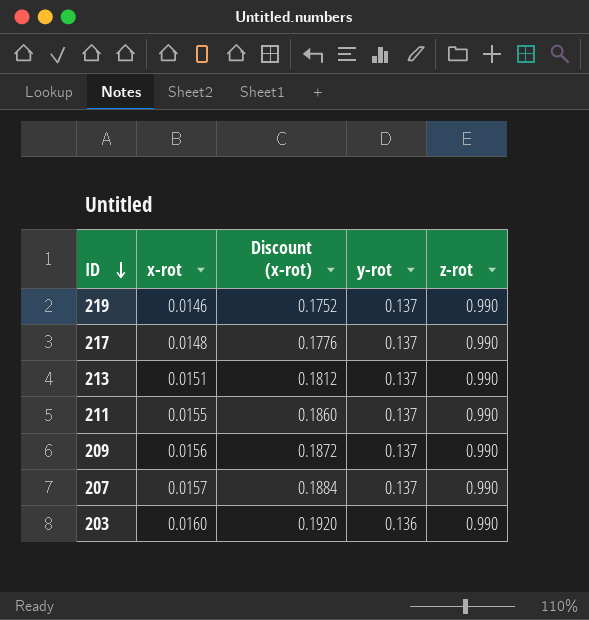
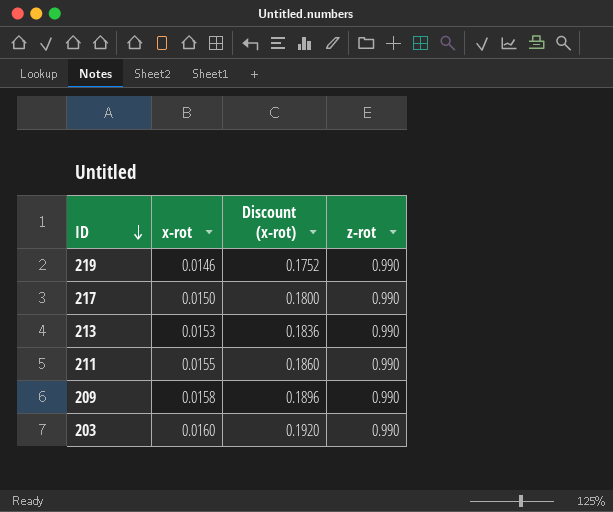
column y-rot | position: 4 -> none
row 207: 0.0157 | 0.1884 | 0.137 | 0.990 -> none
217 | x-rot: 0.0148 -> 0.0150
217 | Discount (x-rot): 0.1776 -> 0.1800
213 | x-rot: 0.0151 -> 0.0153
213 | Discount (x-rot): 0.1812 -> 0.1836
209 | x-rot: 0.0156 -> 0.0158
209 | Discount (x-rot): 0.1872 -> 0.1896

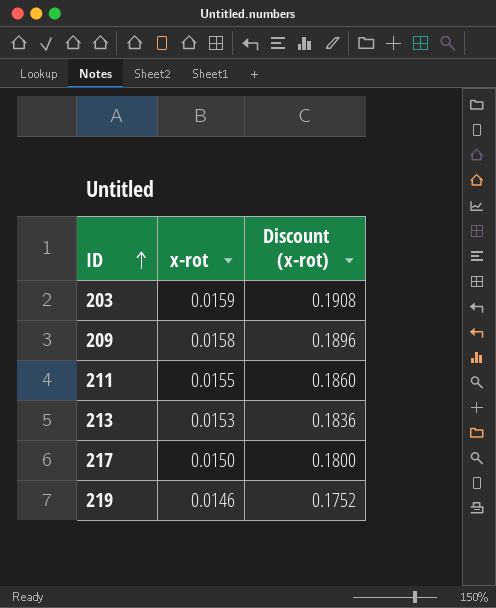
row order: ID descending -> ID ascending
column z-rot | position: 4 -> none
203 | x-rot: 0.0160 -> 0.0159
203 | Discount (x-rot): 0.1920 -> 0.1908

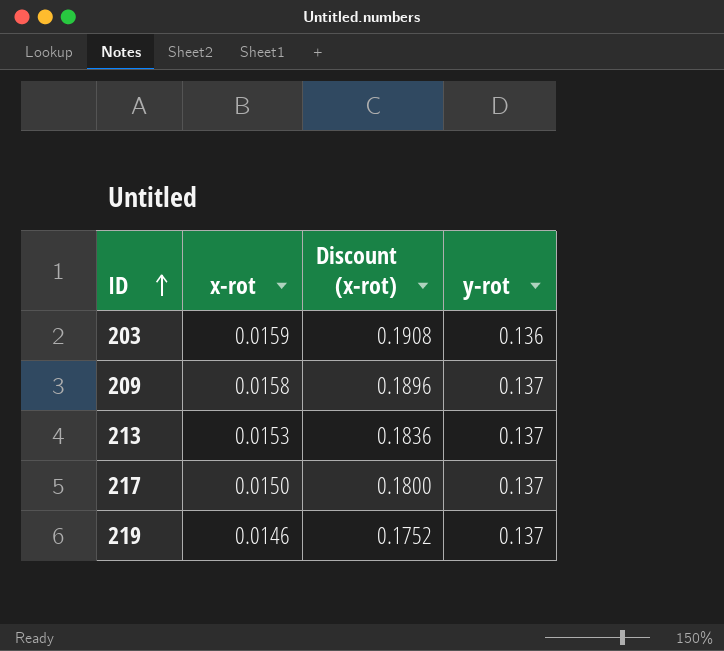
column y-rot | position: none -> 4
row 211: 0.0155 | 0.1860 -> none

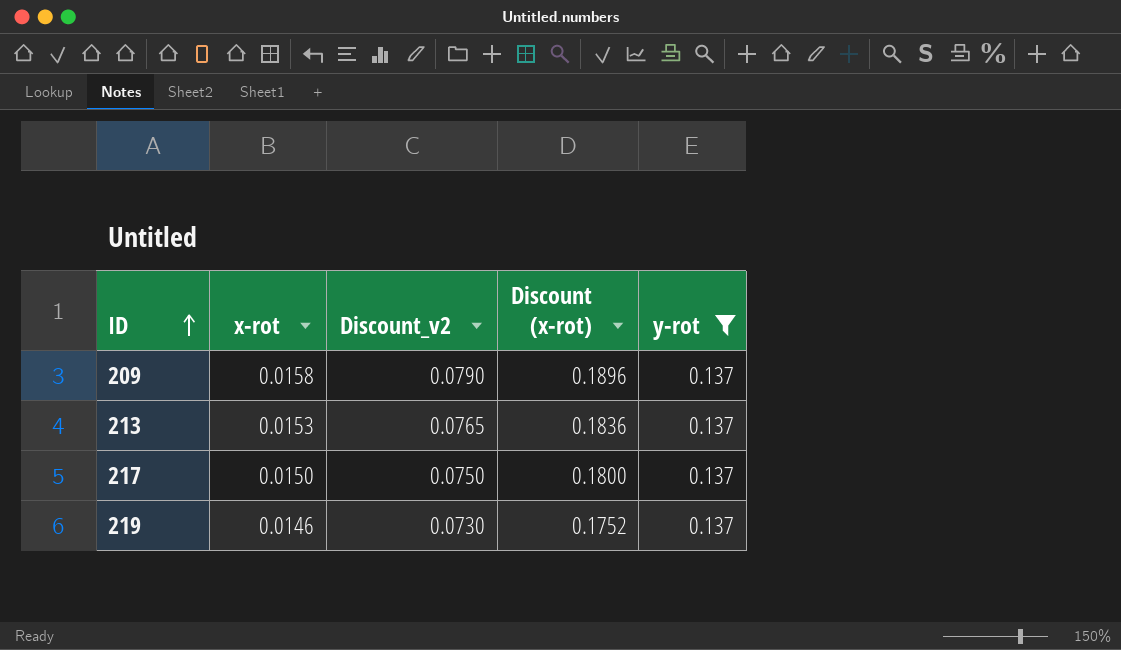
filter: none -> y-rot = 0.137
column Discount_v2 | formula: none -> [x-rot] * 5

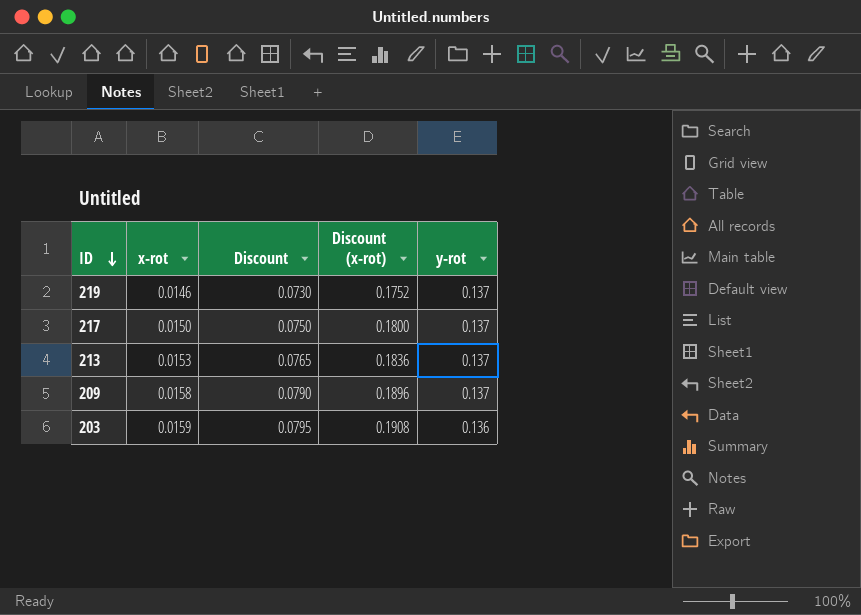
filter: y-rot = 0.137 -> none
row order: ID ascending -> ID descending
column name: Discount_v2 -> Discount

